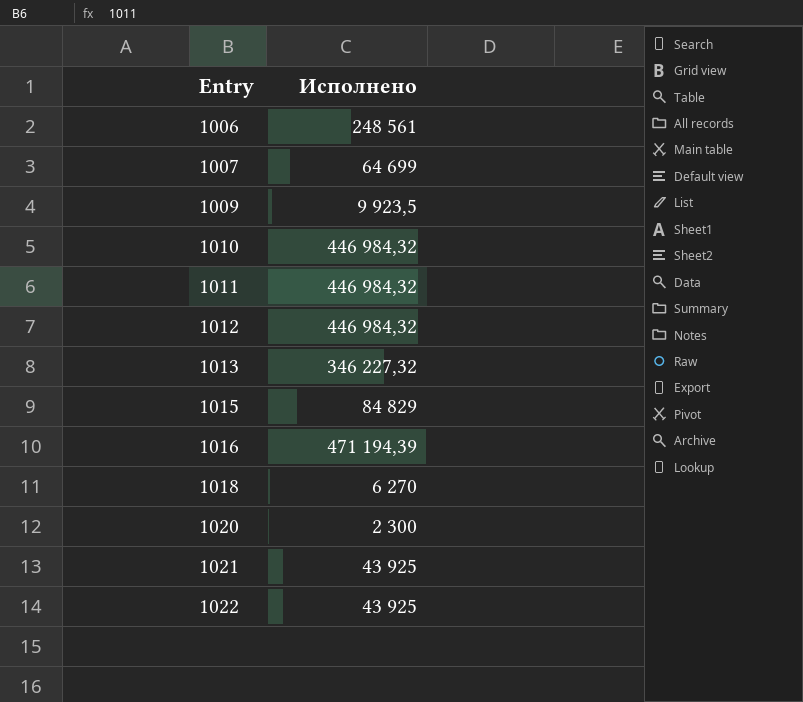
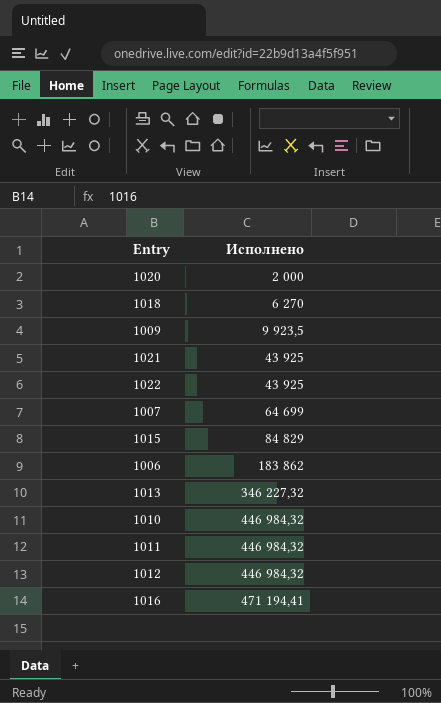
row order: Entry ascending -> Исполнено ascending
1020 | Исполнено: 2 300 -> 2 000
1006 | Исполнено: 248 561 -> 183 862
1016 | Исполнено: 471 194,39 -> 471 194,41

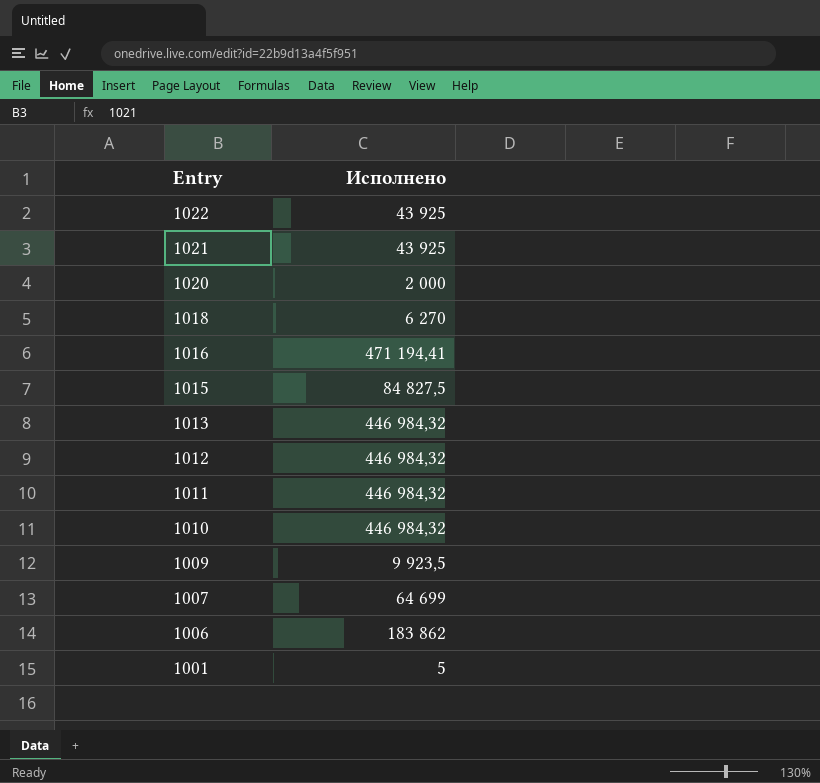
row order: Исполнено ascending -> Entry descending
1015 | Исполнено: 84 829 -> 84 827,5
1013 | Исполнено: 346 227,32 -> 446 984,32
row 1001: none -> 5

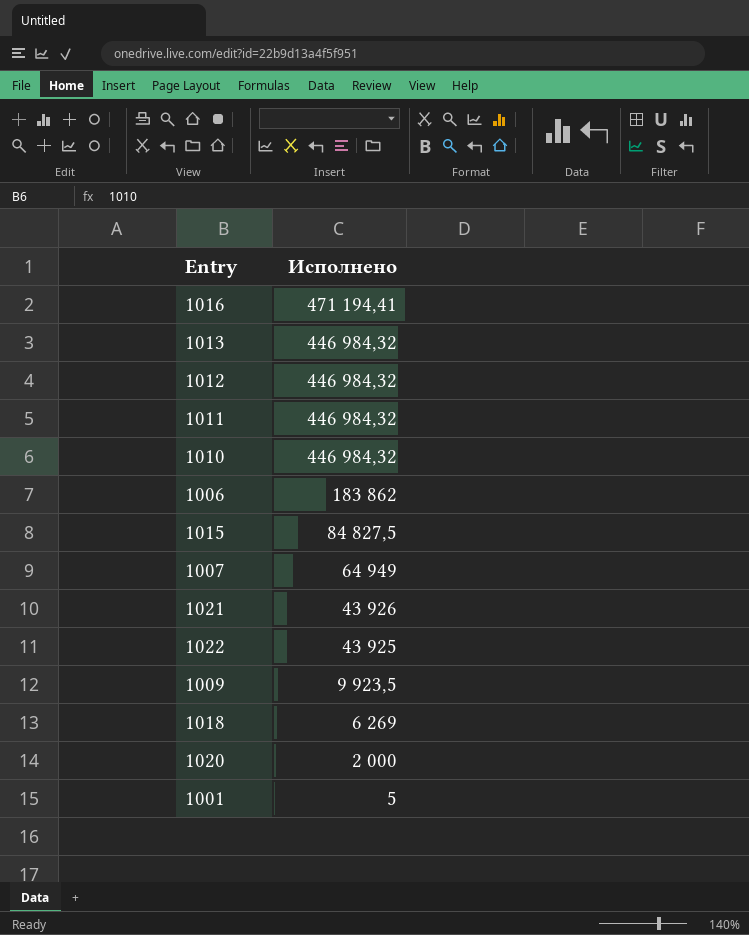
row order: Entry descending -> Исполнено descending
1007 | Исполнено: 64 699 -> 64 949
1021 | Исполнено: 43 925 -> 43 926
1018 | Исполнено: 6 270 -> 6 269

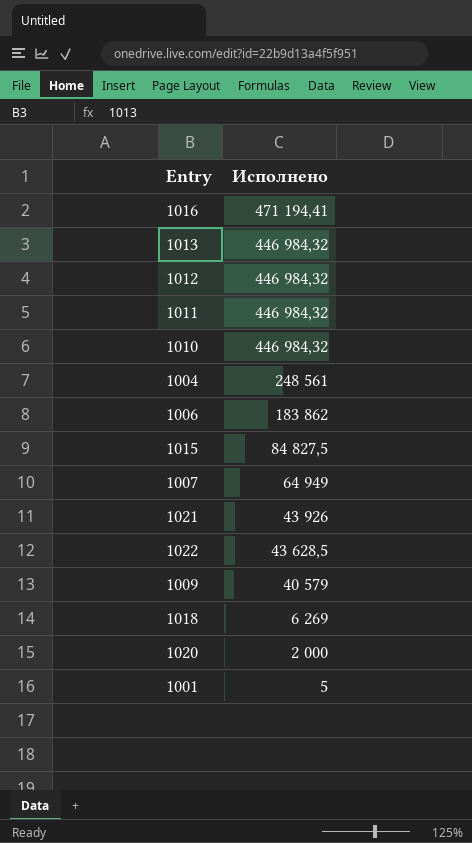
row 1004: none -> 248 561
1022 | Исполнено: 43 925 -> 43 628,5
1009 | Исполнено: 9 923,5 -> 40 579

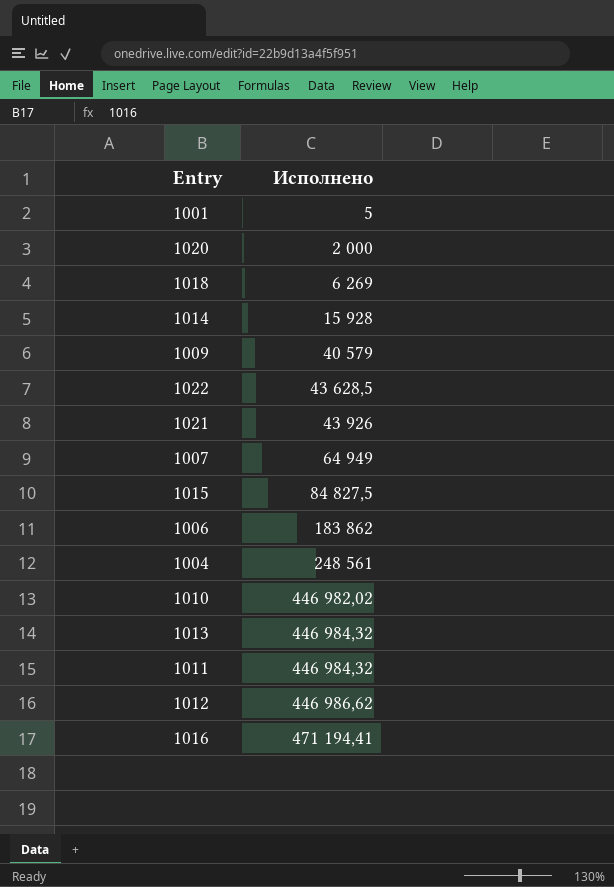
row order: Исполнено descending -> Исполнено ascending
row 1014: none -> 15 928
1010 | Исполнено: 446 984,32 -> 446 982,02
1012 | Исполнено: 446 984,32 -> 446 986,62

